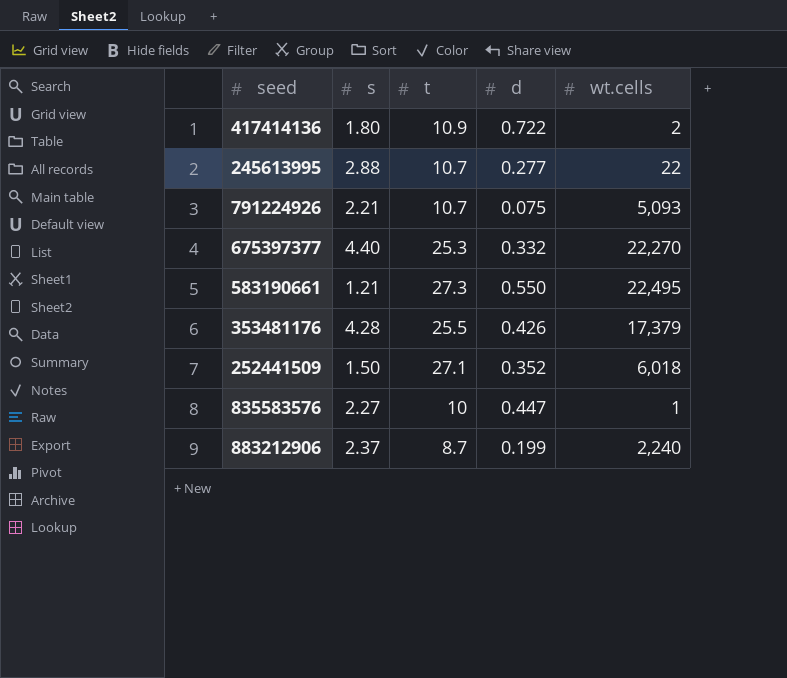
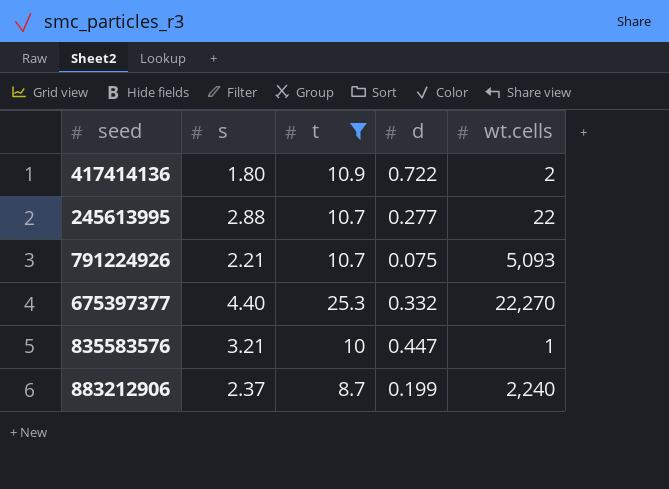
filter: none -> t <= 25.3
835583576 | s: 2.27 -> 3.21

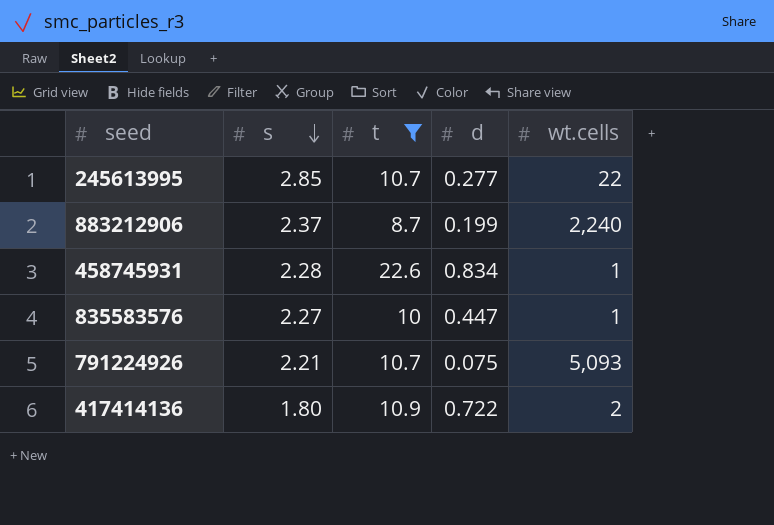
row order: none -> s descending
row 675397377: 4.40 | 25.3 | 0.332 | 22,270 -> none
245613995 | s: 2.88 -> 2.85
row 458745931: none -> 2.28 | 22.6 | 0.834 | 1
835583576 | s: 3.21 -> 2.27

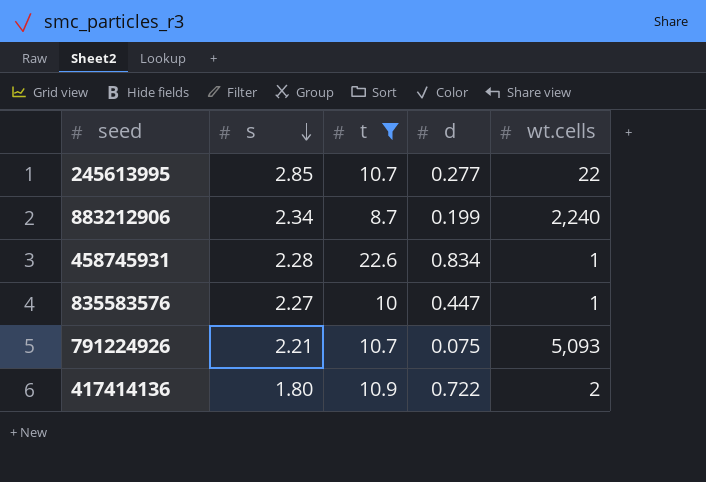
883212906 | s: 2.37 -> 2.34

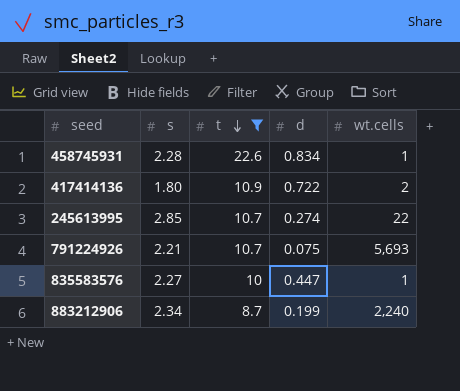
row order: s descending -> t descending
245613995 | d: 0.277 -> 0.274
791224926 | wt.cells: 5,093 -> 5,693

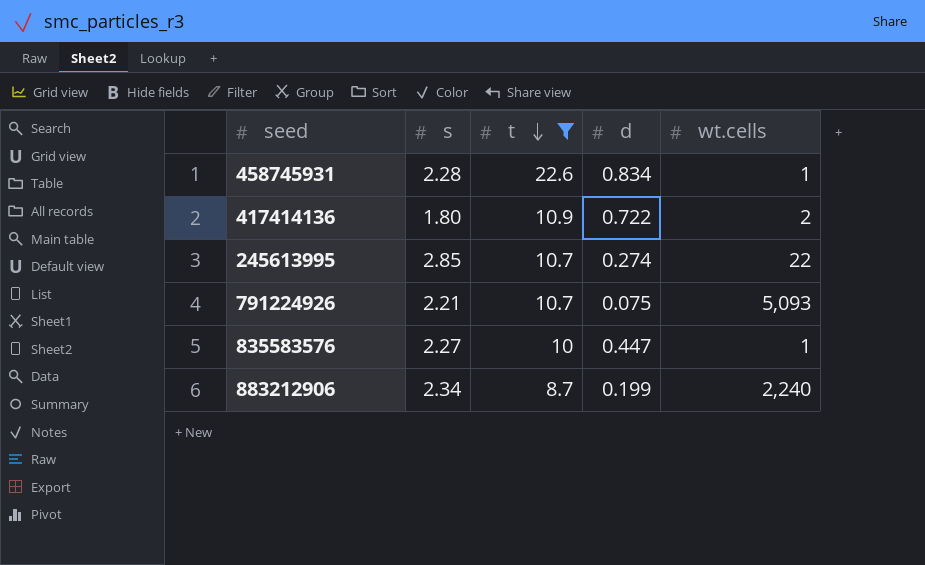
791224926 | wt.cells: 5,693 -> 5,093

